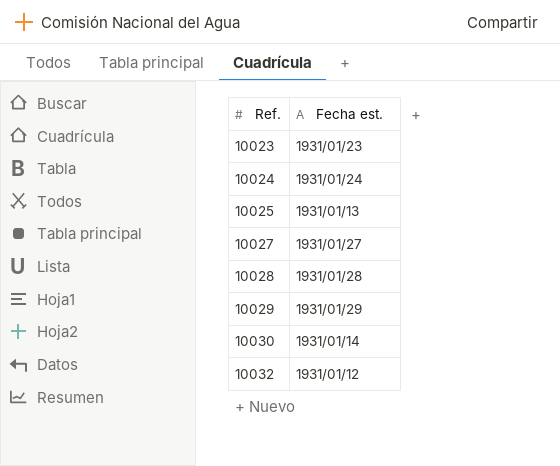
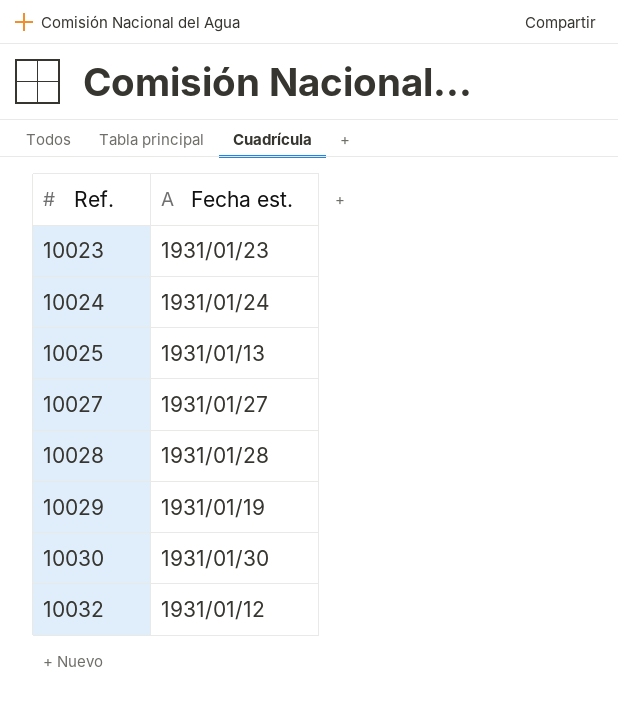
10029 | Fecha est.: 1931/01/29 -> 1931/01/19
10030 | Fecha est.: 1931/01/14 -> 1931/01/30

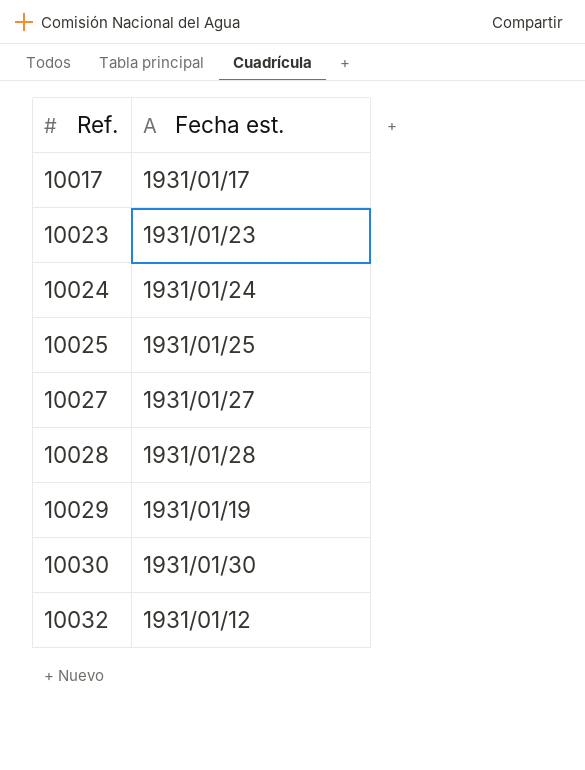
row 10017: none -> 1931/01/17
10025 | Fecha est.: 1931/01/13 -> 1931/01/25

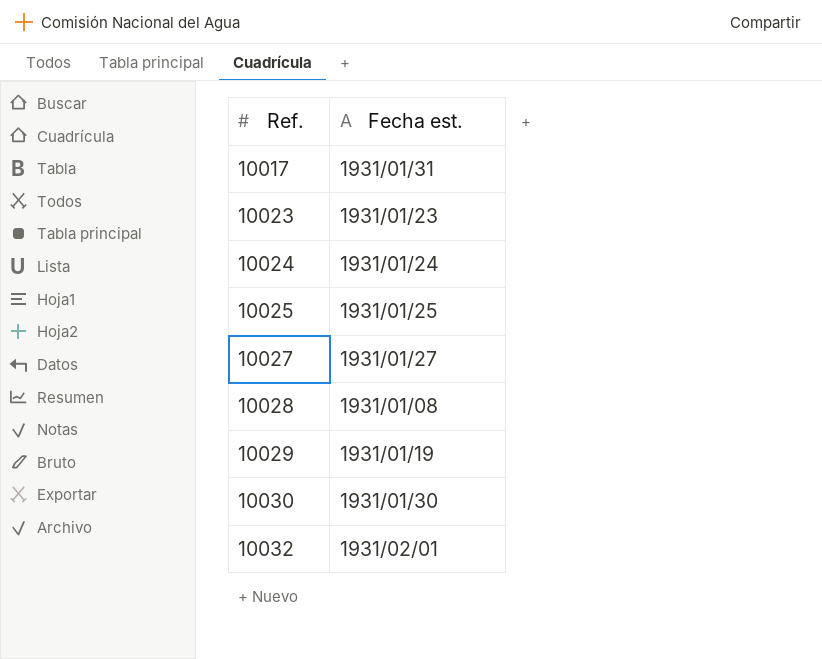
10017 | Fecha est.: 1931/01/17 -> 1931/01/31
10028 | Fecha est.: 1931/01/28 -> 1931/01/08
10032 | Fecha est.: 1931/01/12 -> 1931/02/01

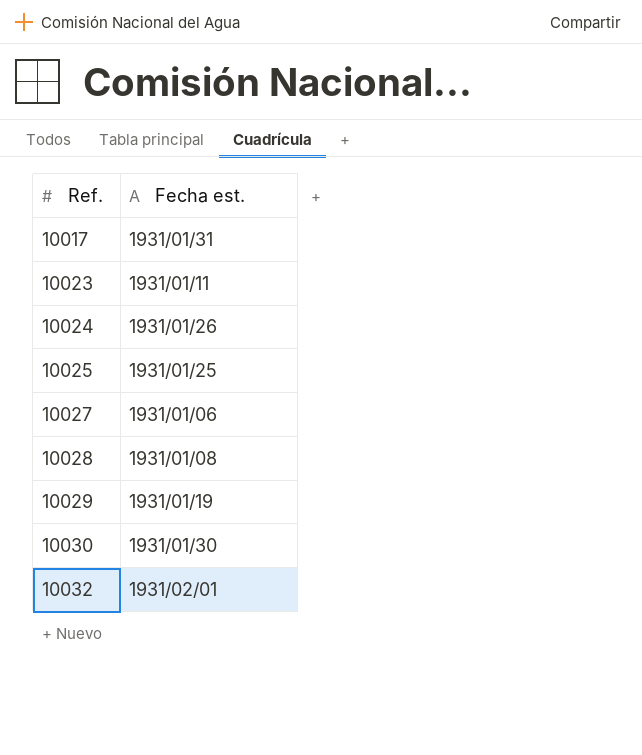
10023 | Fecha est.: 1931/01/23 -> 1931/01/11
10024 | Fecha est.: 1931/01/24 -> 1931/01/26
10027 | Fecha est.: 1931/01/27 -> 1931/01/06

